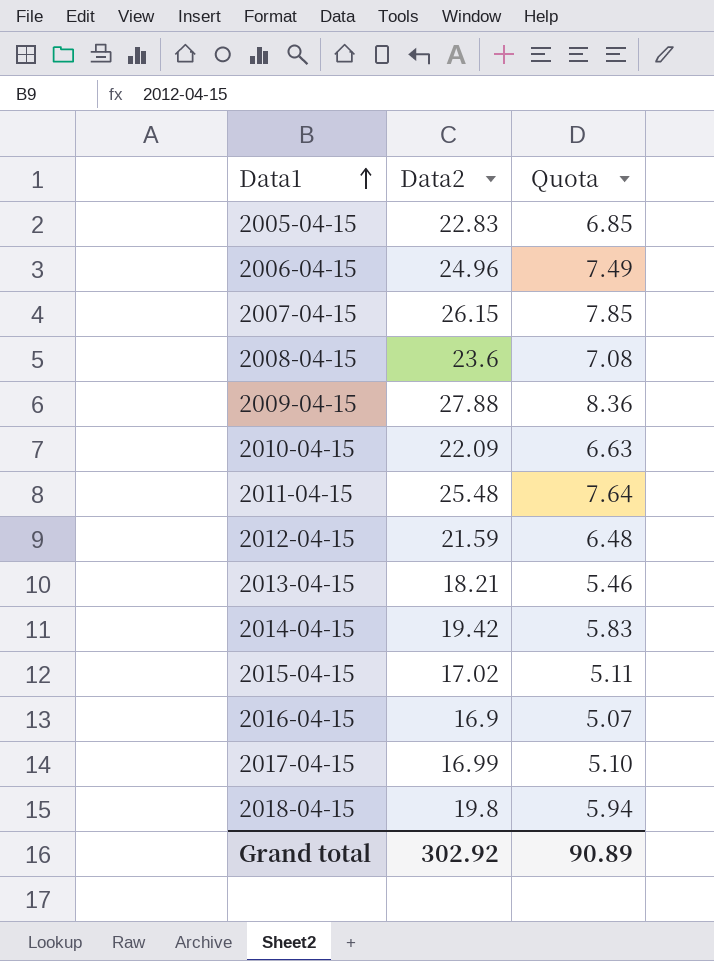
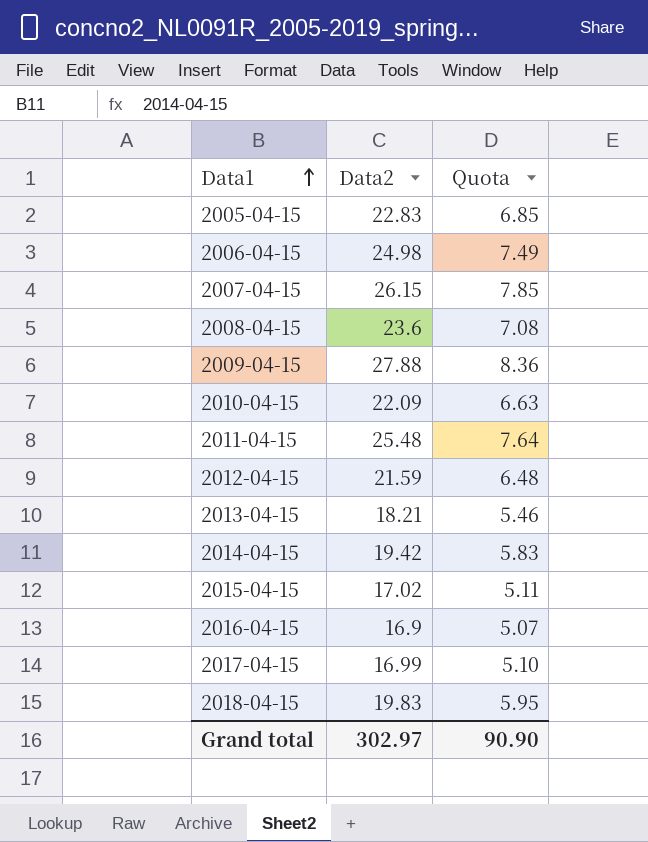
2006-04-15 | Data2: 24.96 -> 24.98
2018-04-15 | Data2: 19.8 -> 19.83
2018-04-15 | Quota: 5.94 -> 5.95
Grand total | Data2: 302.92 -> 302.97
Grand total | Quota: 90.89 -> 90.90

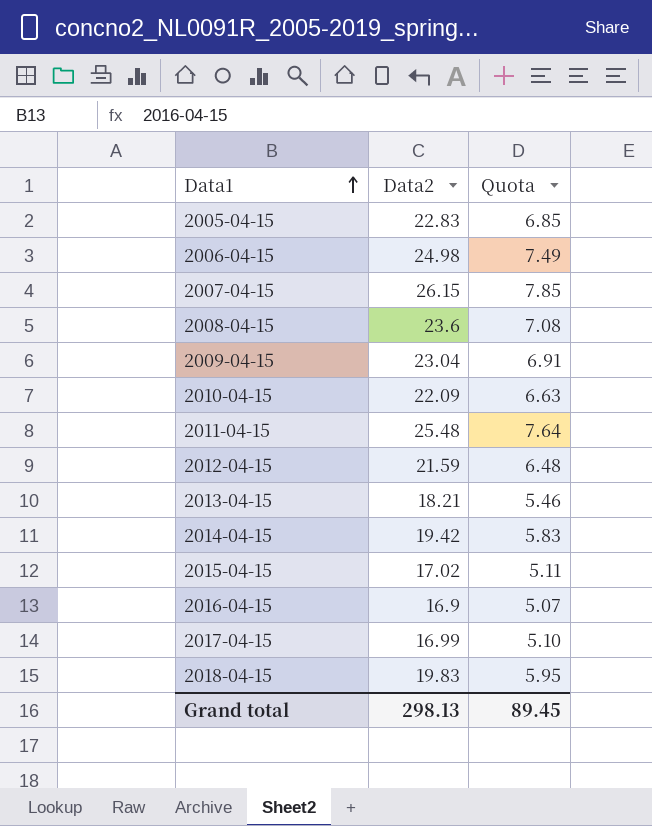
2009-04-15 | Data2: 27.88 -> 23.04
2009-04-15 | Quota: 8.36 -> 6.91
Grand total | Data2: 302.97 -> 298.13
Grand total | Quota: 90.90 -> 89.45

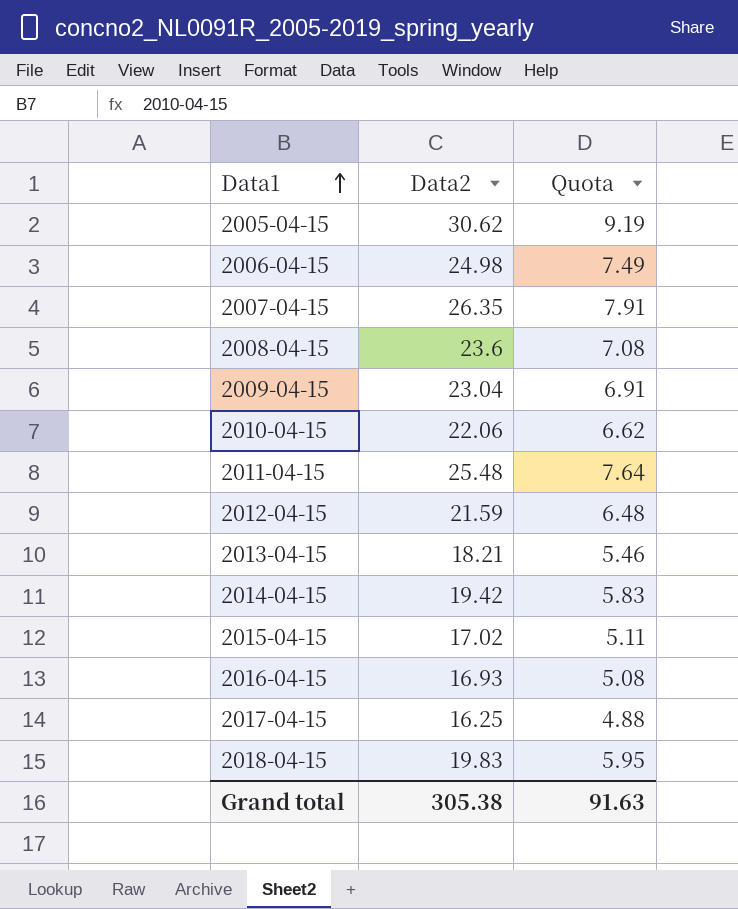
2005-04-15 | Data2: 22.83 -> 30.62
2005-04-15 | Quota: 6.85 -> 9.19
2007-04-15 | Data2: 26.15 -> 26.35
2007-04-15 | Quota: 7.85 -> 7.91
2010-04-15 | Data2: 22.09 -> 22.06
2010-04-15 | Quota: 6.63 -> 6.62
2016-04-15 | Data2: 16.9 -> 16.93
2016-04-15 | Quota: 5.07 -> 5.08
2017-04-15 | Data2: 16.99 -> 16.25
2017-04-15 | Quota: 5.10 -> 4.88
Grand total | Data2: 298.13 -> 305.38
Grand total | Quota: 89.45 -> 91.63

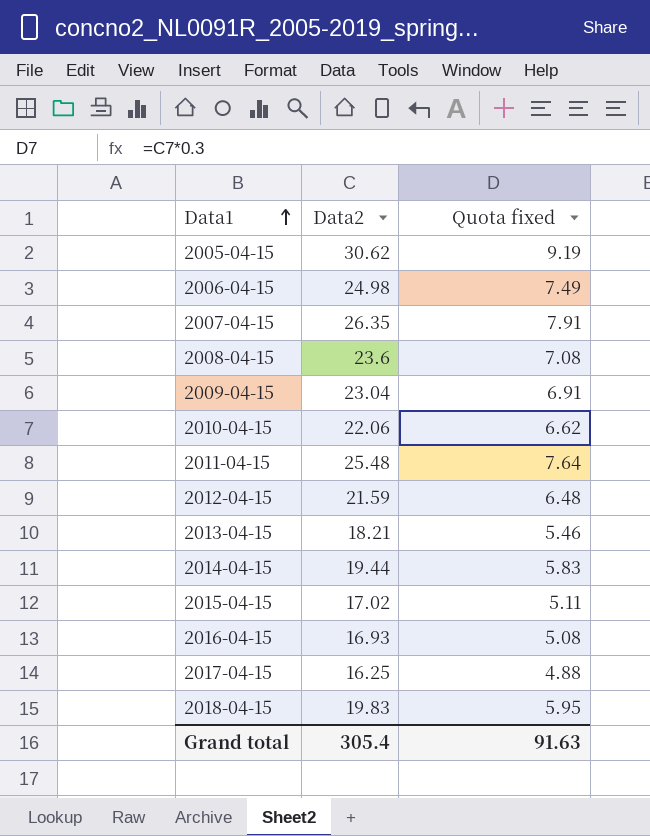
column name: Quota -> Quota fixed
2014-04-15 | Data2: 19.42 -> 19.44
Grand total | Data2: 305.38 -> 305.4

